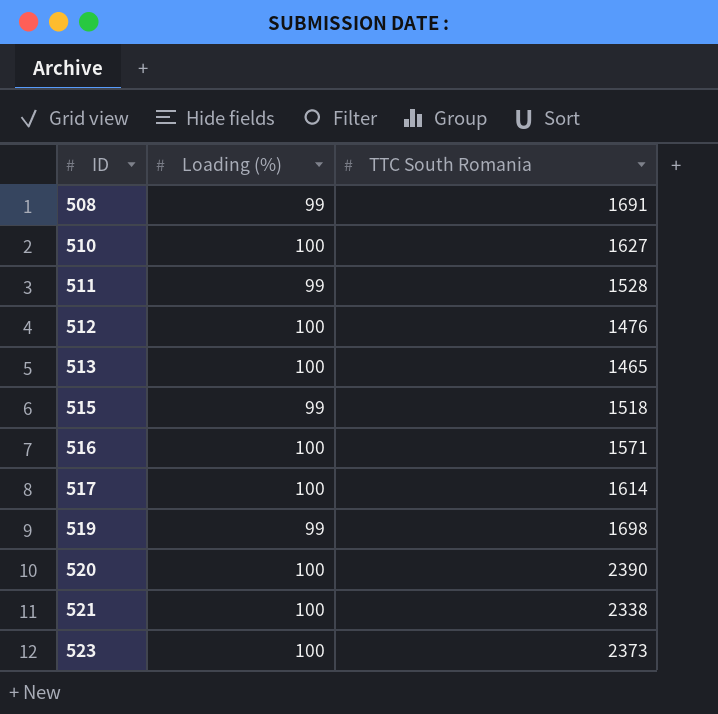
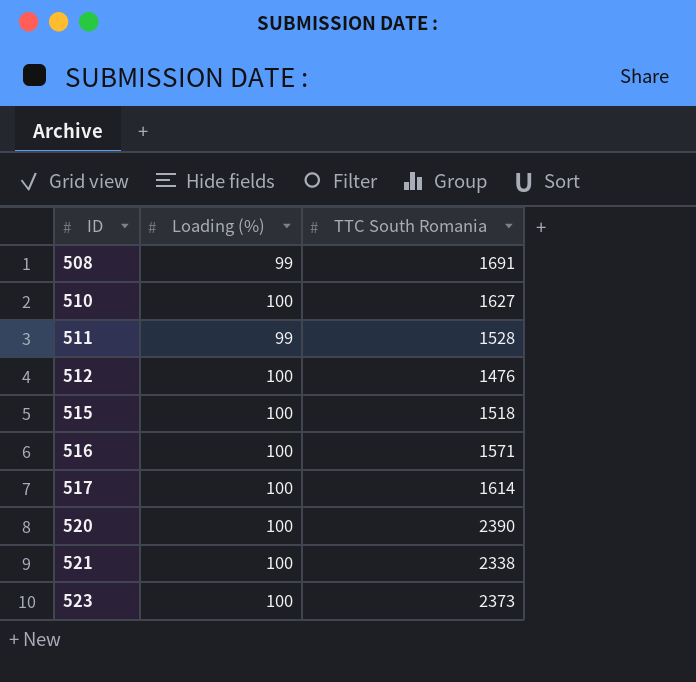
row 513: 100 | 1465 -> none
row 519: 99 | 1698 -> none
515 | Loading (%): 99 -> 100

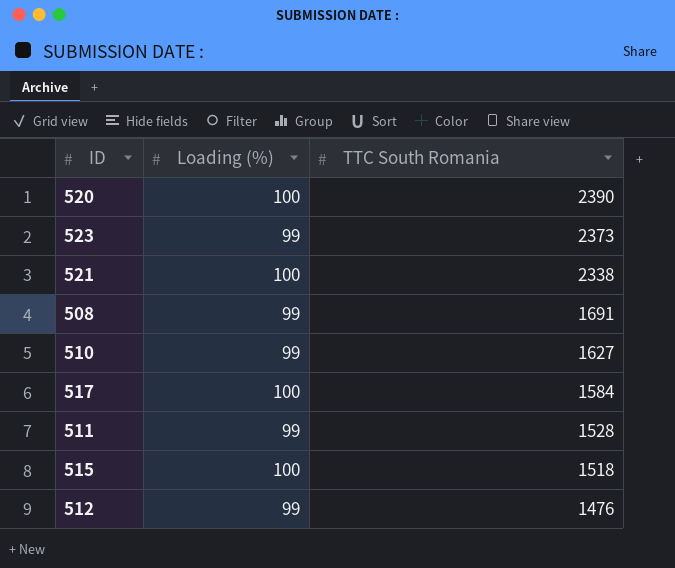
row order: ID ascending -> TTC South Romania descending
row 516: 100 | 1571 -> none
523 | Loading (%): 100 -> 99
510 | Loading (%): 100 -> 99
517 | TTC South Romania: 1614 -> 1584
512 | Loading (%): 100 -> 99

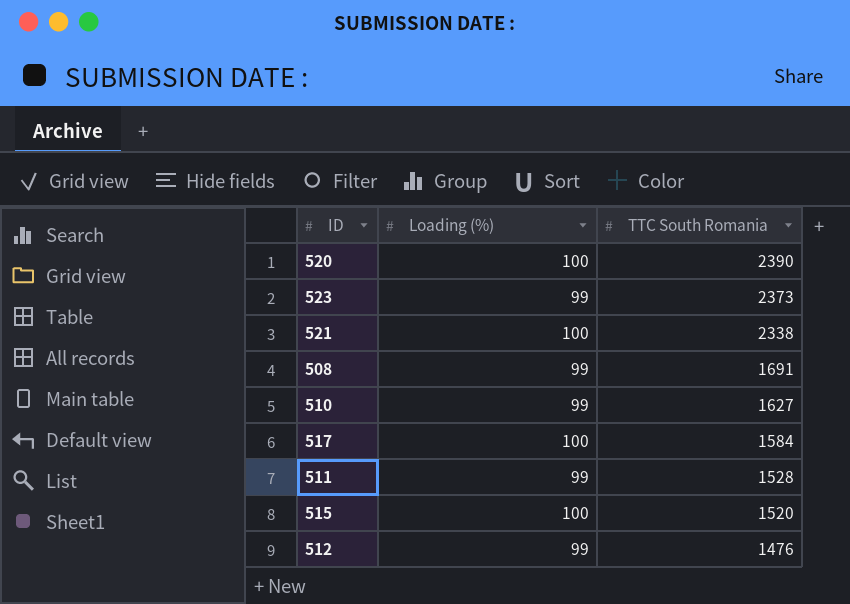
515 | TTC South Romania: 1518 -> 1520

